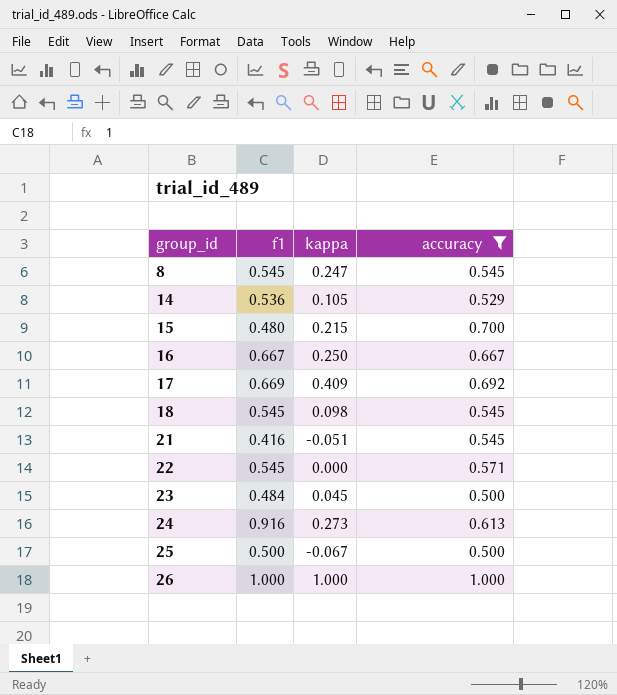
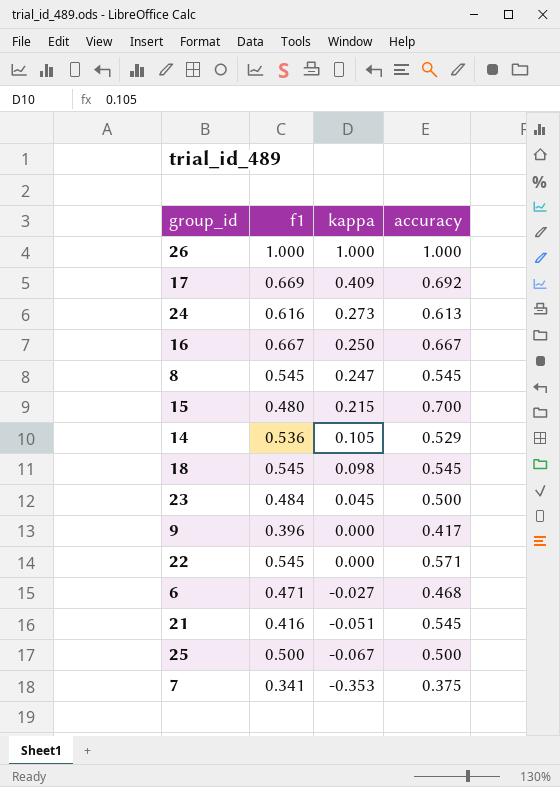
filter: accuracy >= 0.500 -> none
row order: group_id ascending -> kappa descending
24 | f1: 0.916 -> 0.616

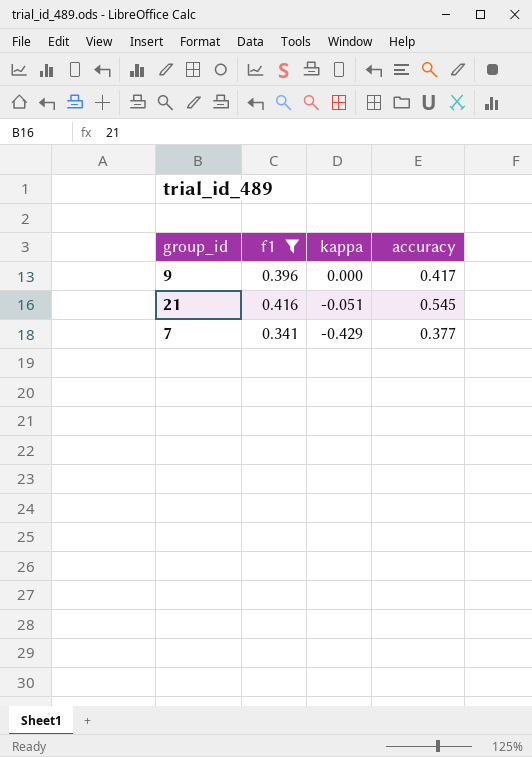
filter: none -> f1 <= 0.416
7 | kappa: -0.353 -> -0.429
7 | accuracy: 0.375 -> 0.377

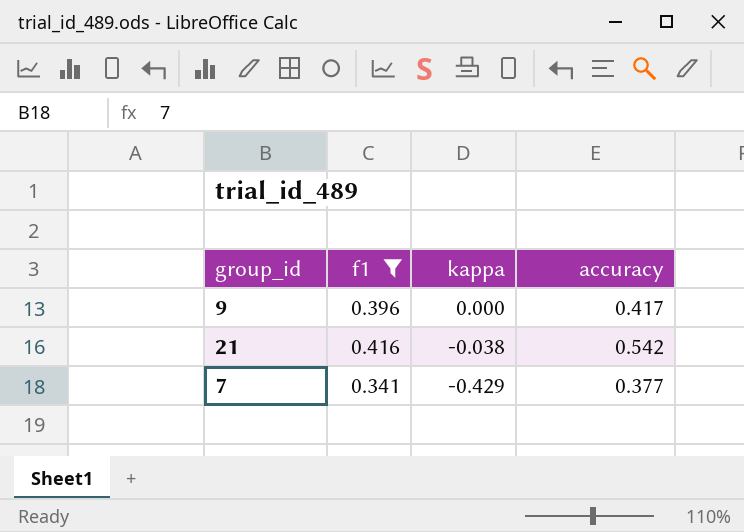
21 | kappa: -0.051 -> -0.038
21 | accuracy: 0.545 -> 0.542

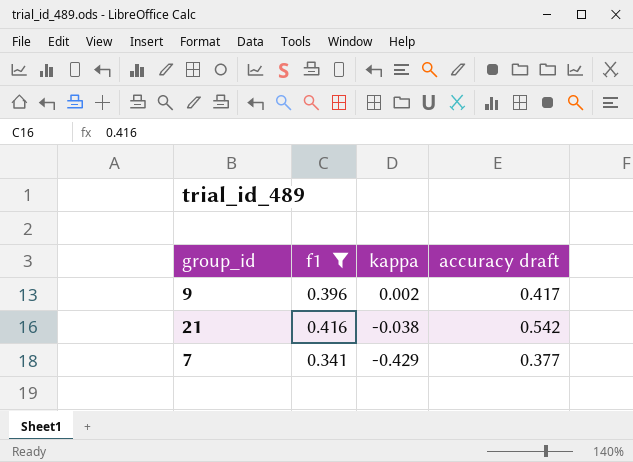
column name: accuracy -> accuracy draft
9 | kappa: 0.000 -> 0.002

